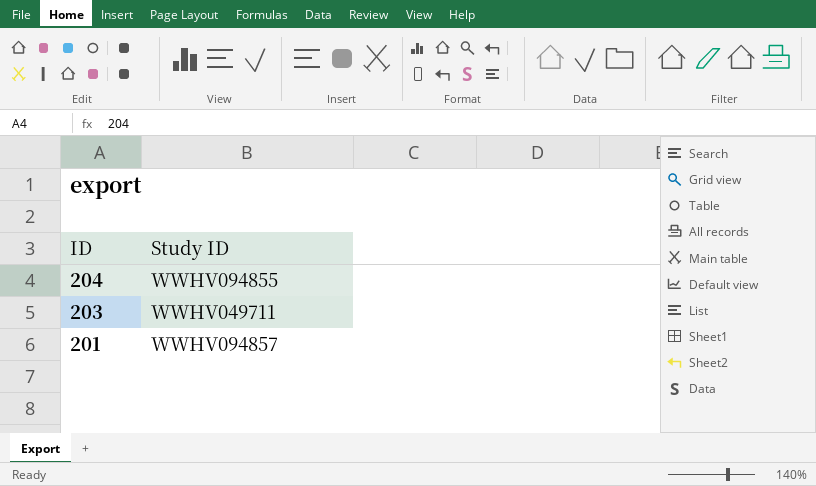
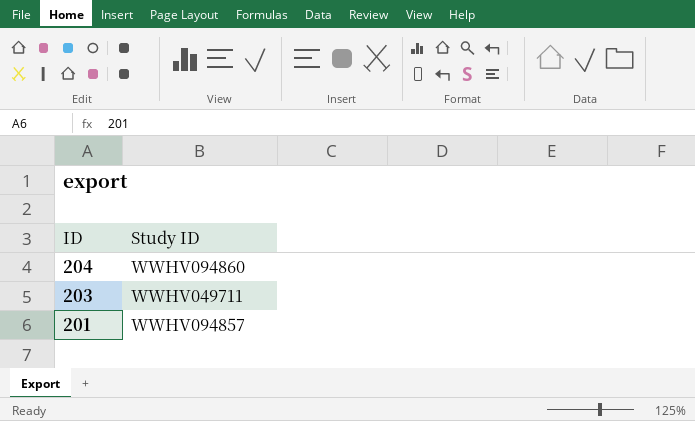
204 | Study ID: WWHV094855 -> WWHV094860

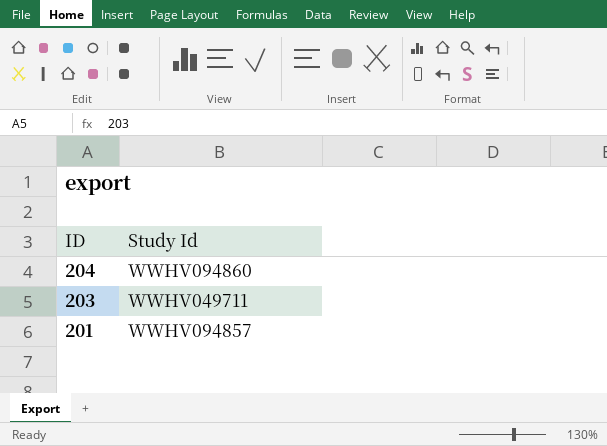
column name: Study ID -> Study Id

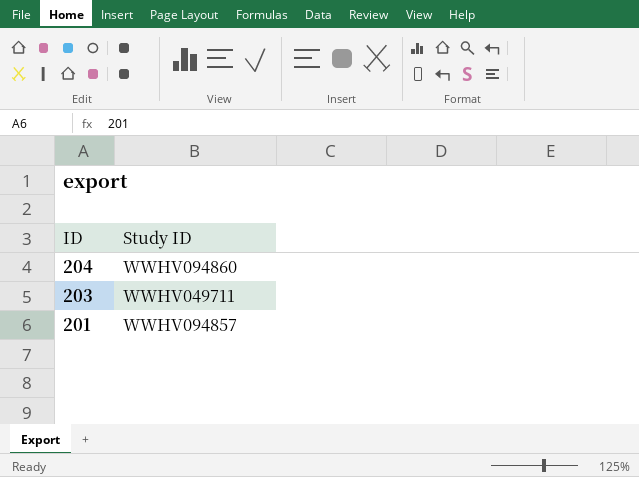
column name: Study Id -> Study ID

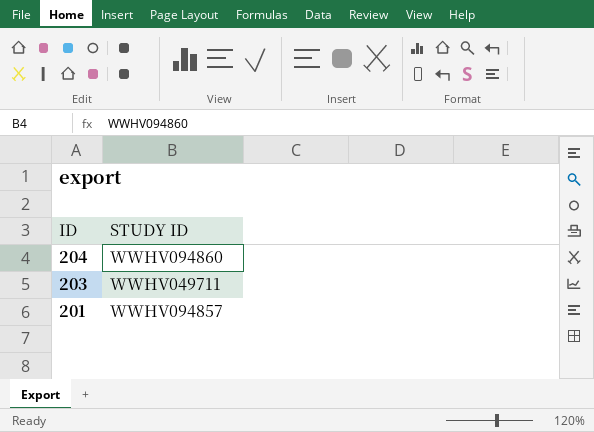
column name: Study ID -> STUDY ID

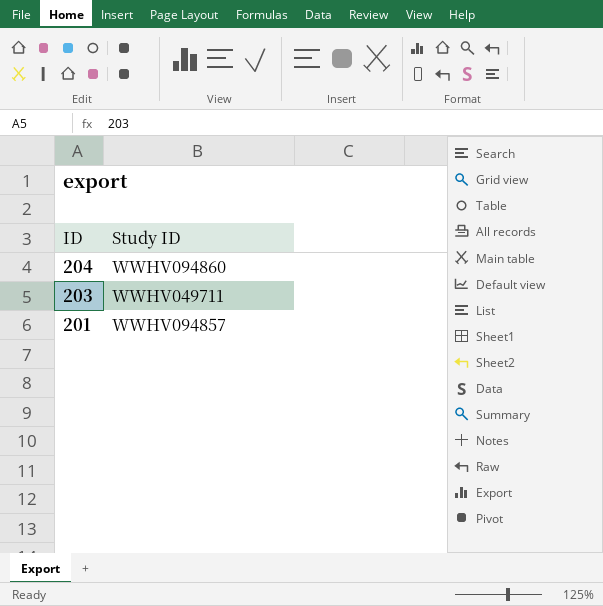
column name: STUDY ID -> Study ID

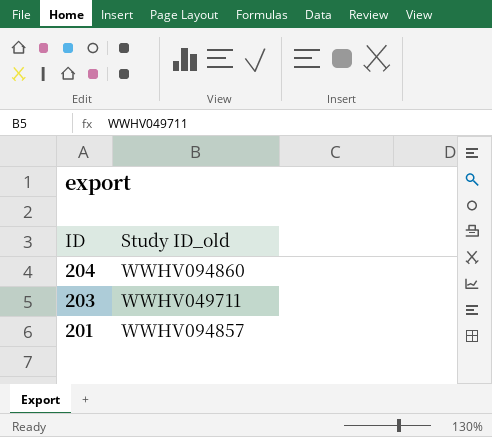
column name: Study ID -> Study ID_old

